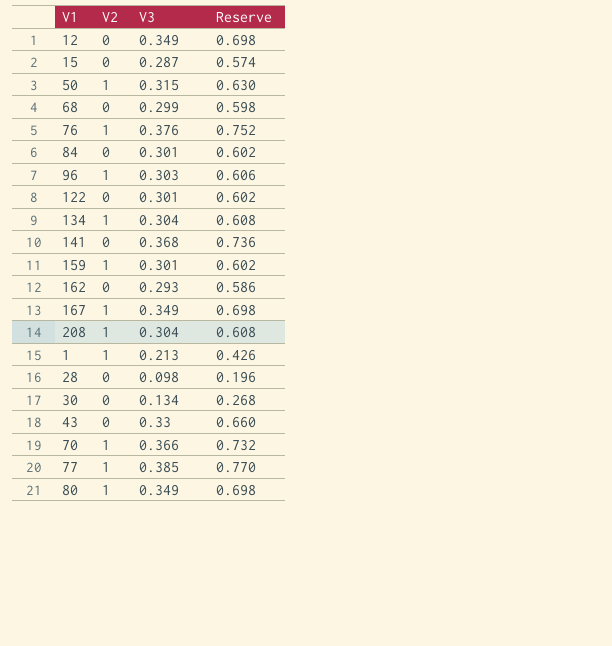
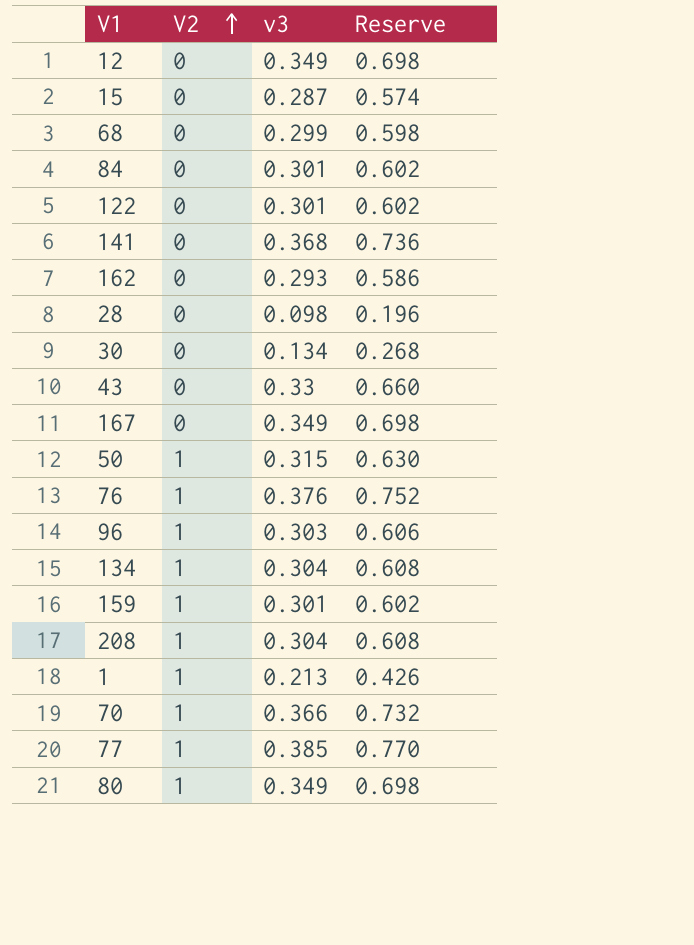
row order: none -> V2 ascending
column name: V3 -> v3
167 | V2: 1 -> 0

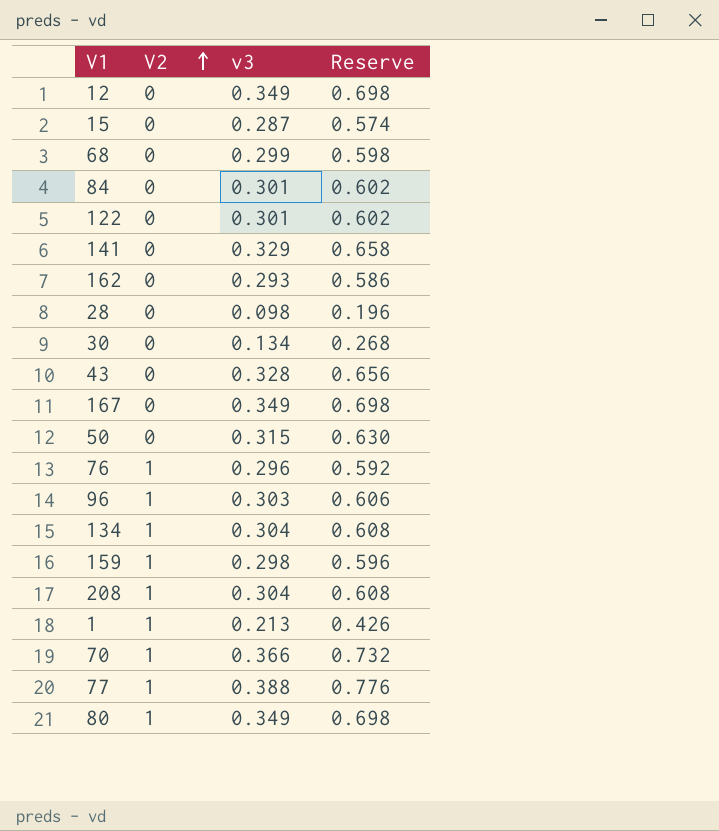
141 | v3: 0.368 -> 0.329
141 | Reserve: 0.736 -> 0.658
43 | v3: 0.33 -> 0.328
43 | Reserve: 0.660 -> 0.656
50 | V2: 1 -> 0
76 | v3: 0.376 -> 0.296
76 | Reserve: 0.752 -> 0.592
159 | v3: 0.301 -> 0.298
159 | Reserve: 0.602 -> 0.596
77 | v3: 0.385 -> 0.388
77 | Reserve: 0.770 -> 0.776

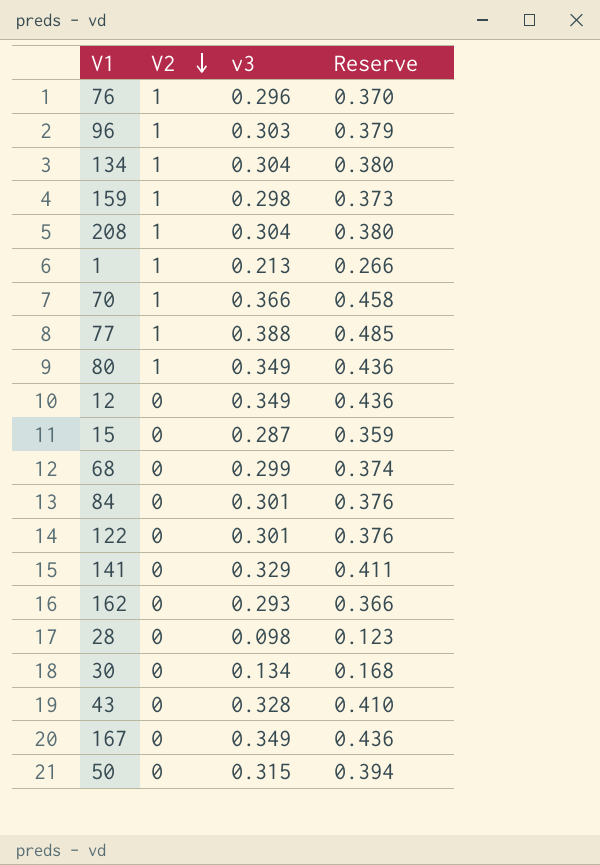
row order: V2 ascending -> V2 descending
column Reserve | formula: [v3] * 2 -> [v3] * 1.25

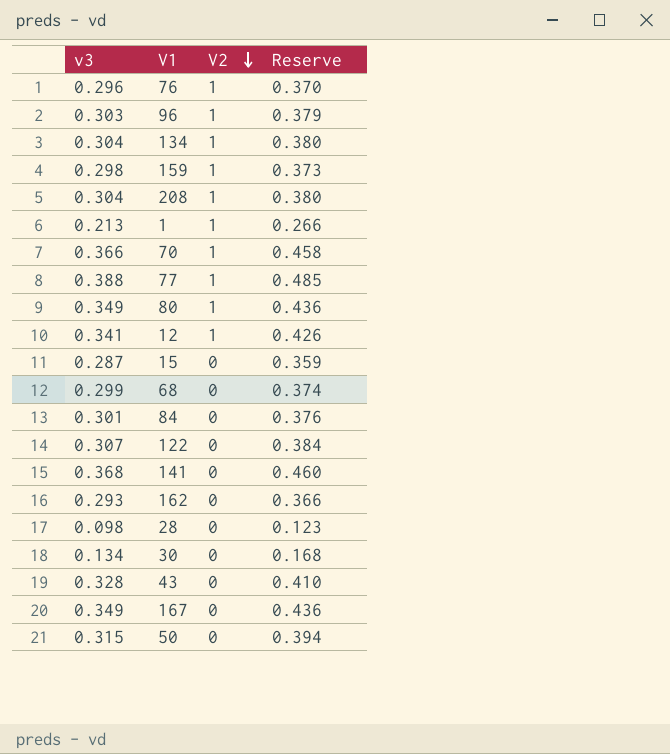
column v3 | position: 3 -> 1
12 | v3: 0.349 -> 0.341
12 | V2: 0 -> 1
12 | Reserve: 0.436 -> 0.426
122 | v3: 0.301 -> 0.307
122 | Reserve: 0.376 -> 0.384
141 | v3: 0.329 -> 0.368
141 | Reserve: 0.411 -> 0.460

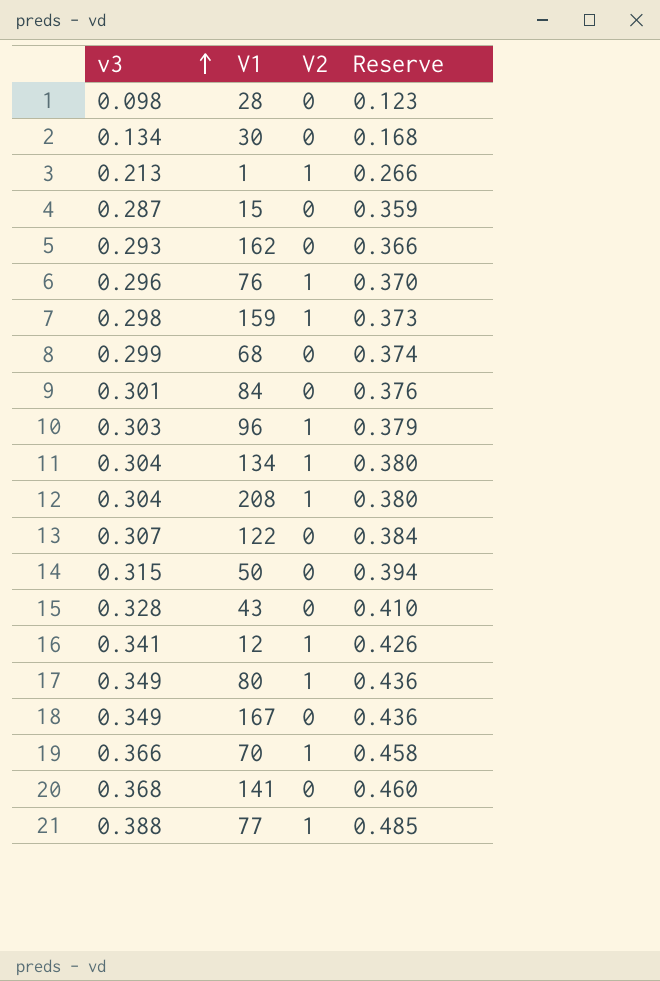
row order: V2 descending -> v3 ascending

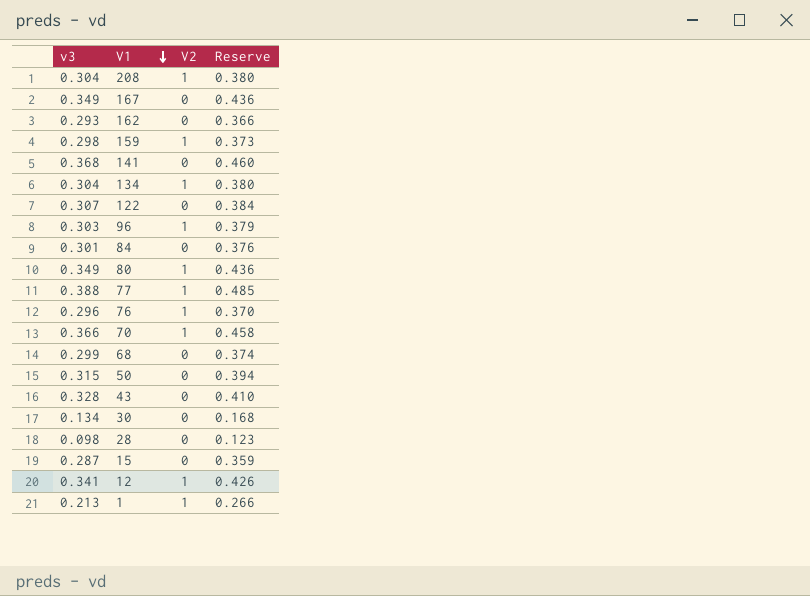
row order: v3 ascending -> V1 descending

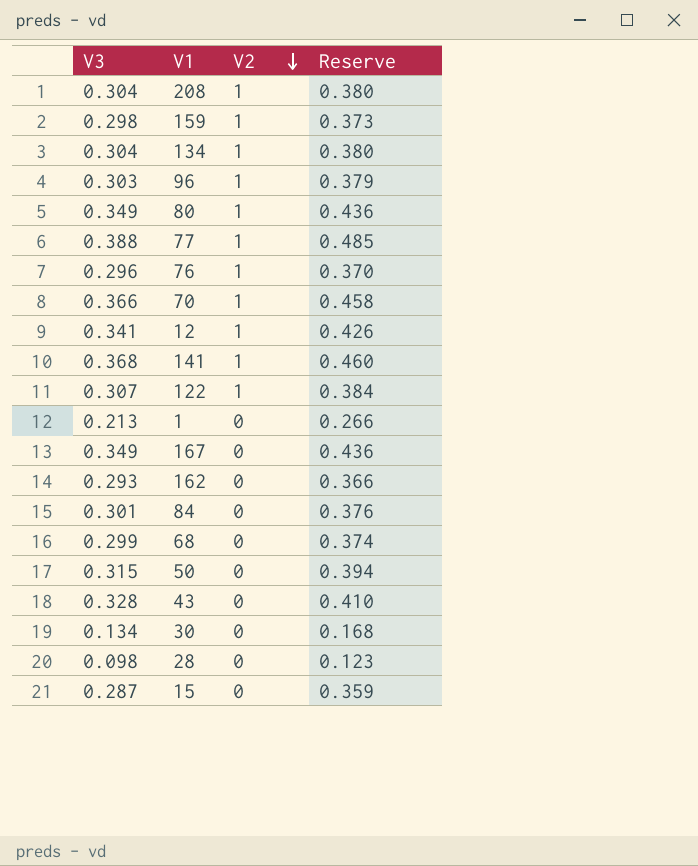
row order: V1 descending -> V2 descending
column name: v3 -> V3
141 | V2: 0 -> 1
122 | V2: 0 -> 1
1 | V2: 1 -> 0

